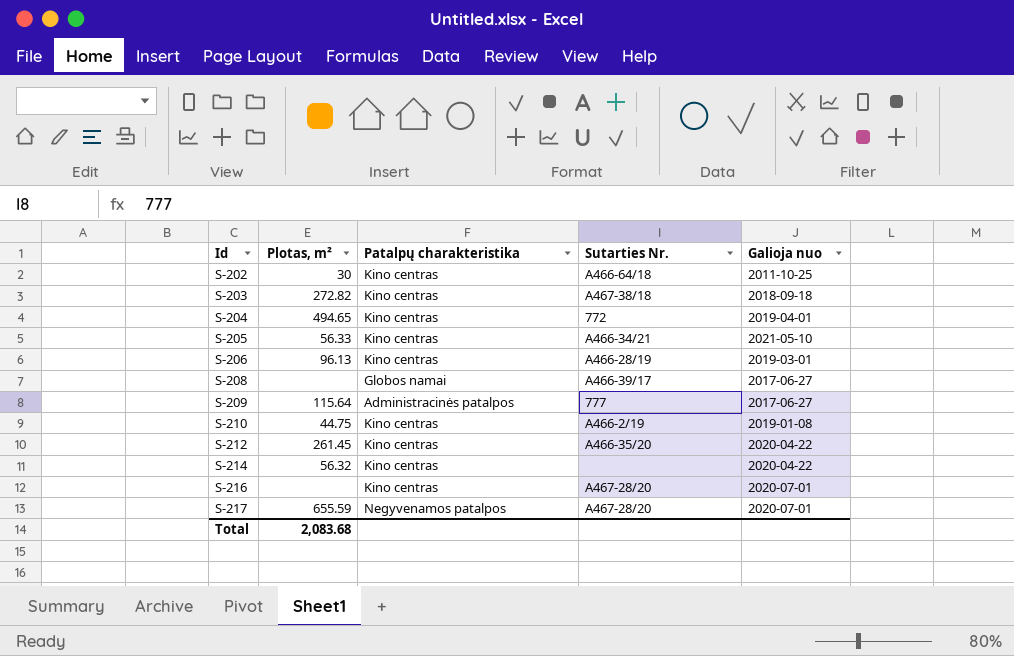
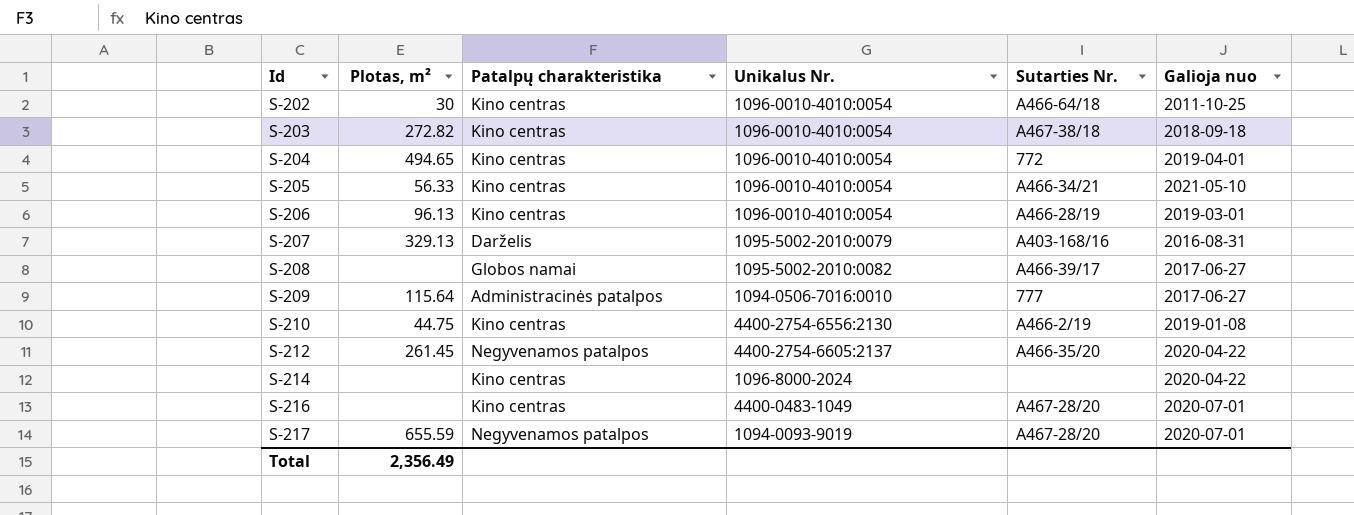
column Unikalus Nr. | position: none -> 4
row S-207: none -> 329.13 | Darželis | 1095-5002-2010:0079 | A403-168/16 | 2016-08-31
S-212 | Patalpų charakteristika: Kino centras -> Negyvenamos patalpos
S-214 | Plotas, m²: 56.32 -> none
Total | Plotas, m²: 2,083.68 -> 2,356.49

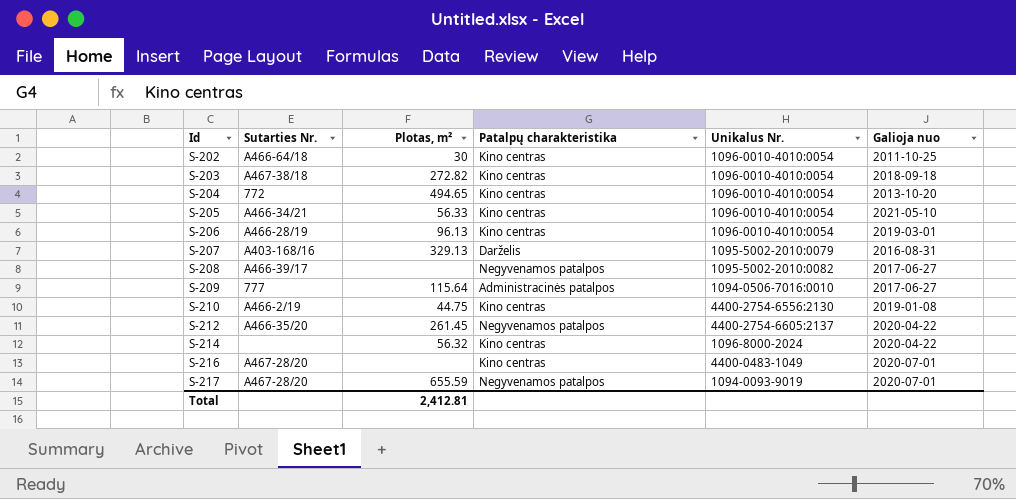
column Sutarties Nr. | position: 5 -> 2
S-204 | Galioja nuo: 2019-04-01 -> 2013-10-20
S-208 | Patalpų charakteristika: Globos namai -> Negyvenamos patalpos
S-214 | Plotas, m²: none -> 56.32
Total | Plotas, m²: 2,356.49 -> 2,412.81

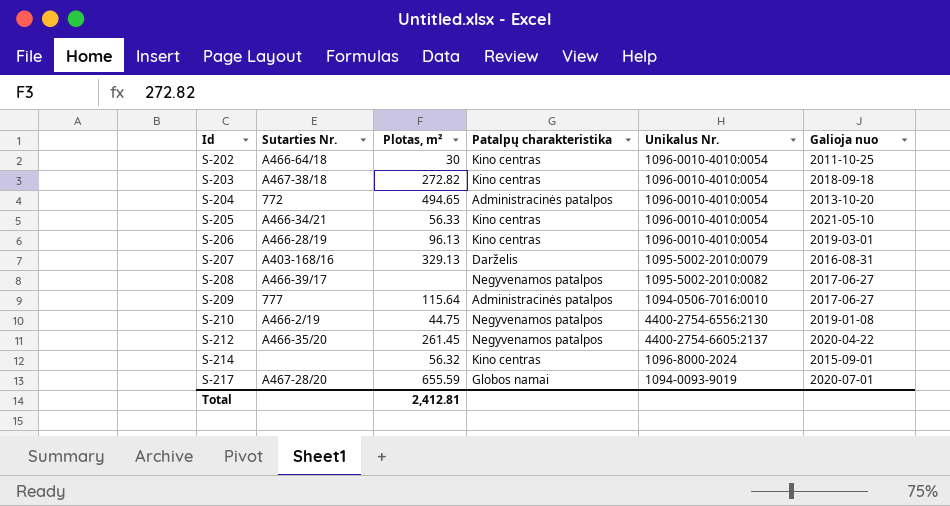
row S-216: A467-28/20 | none | Kino centras | 4400-0483-1049 | 2020-07-01 -> none
S-204 | Patalpų charakteristika: Kino centras -> Administracinės patalpos
S-210 | Patalpų charakteristika: Kino centras -> Negyvenamos patalpos
S-214 | Galioja nuo: 2020-04-22 -> 2015-09-01
S-217 | Patalpų charakteristika: Negyvenamos patalpos -> Globos namai

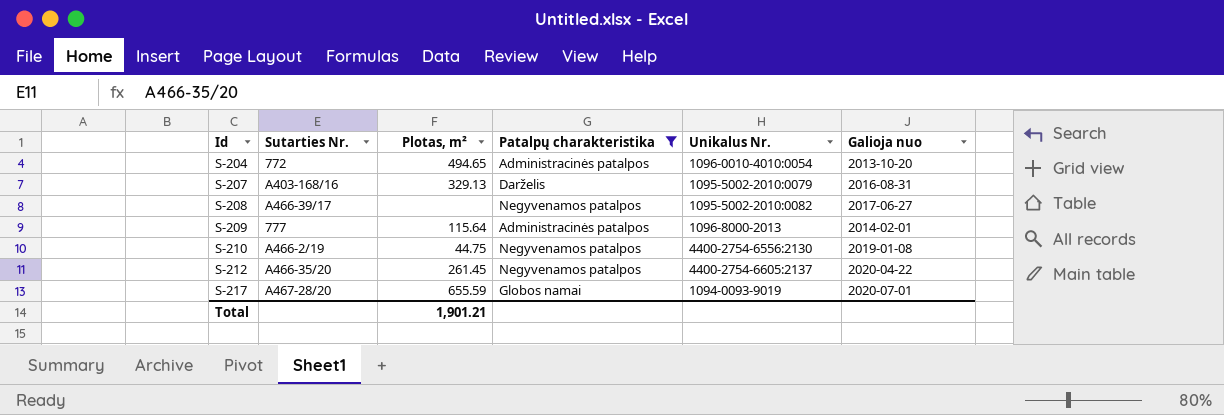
filter: none -> Patalpų charakteristika != Kino centras
S-209 | Unikalus Nr.: 1094-0506-7016:0010 -> 1096-8000-2013
S-209 | Galioja nuo: 2017-06-27 -> 2014-02-01
Total | Plotas, m²: 2,412.81 -> 1,901.21

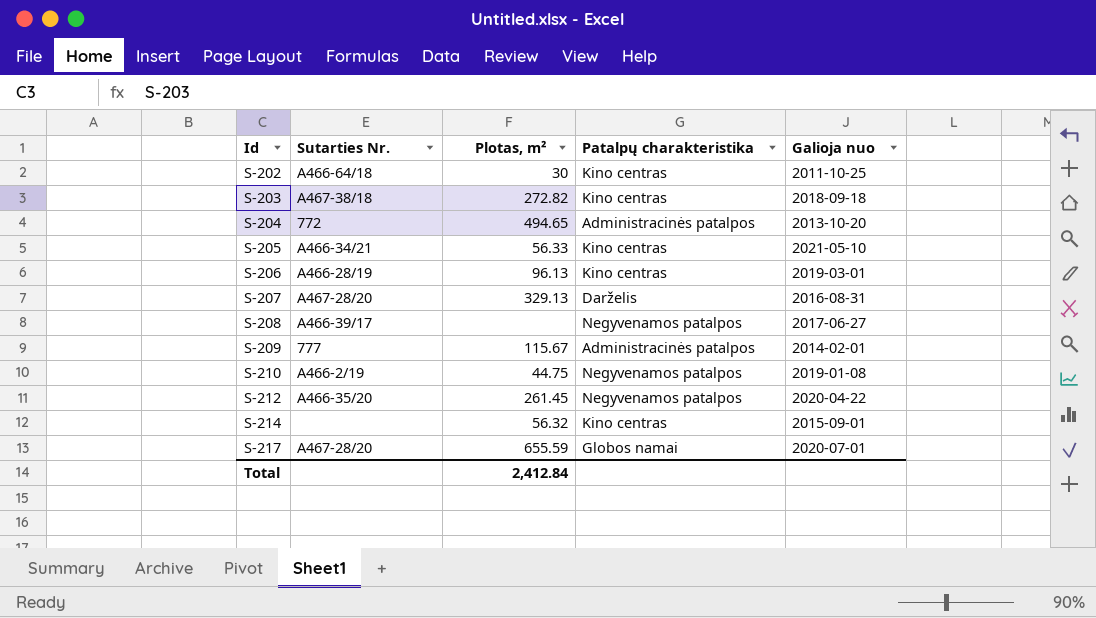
filter: Patalpų charakteristika != Kino centras -> none
column Unikalus Nr. | position: 5 -> none
S-207 | Sutarties Nr.: A403-168/16 -> A467-28/20
S-209 | Plotas, m²: 115.64 -> 115.67
Total | Plotas, m²: 1,901.21 -> 2,412.84

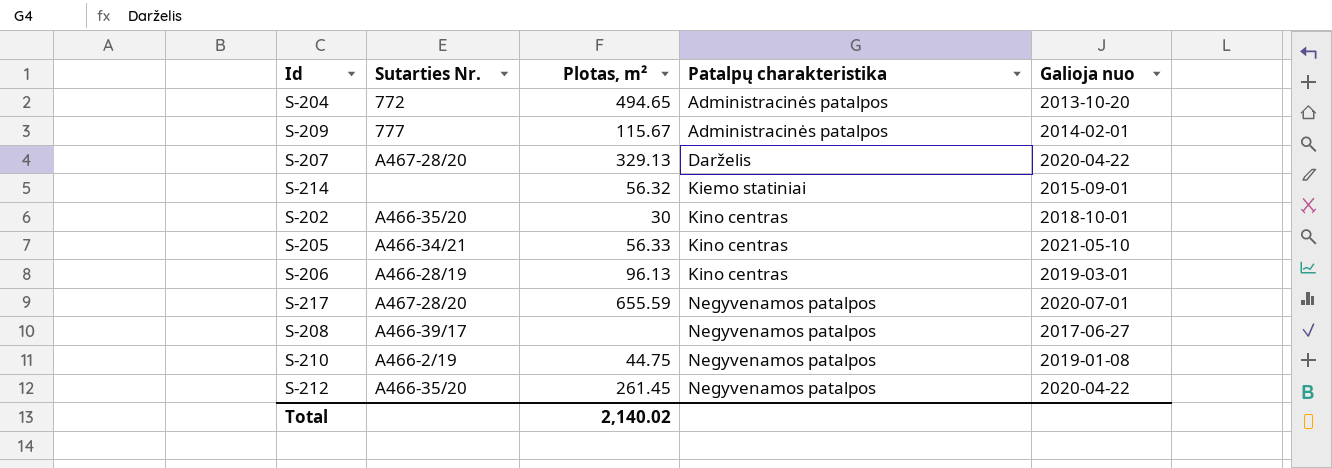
row order: Id ascending -> Patalpų charakteristika ascending
row S-203: A467-38/18 | 272.82 | Kino centras | 2018-09-18 -> none
S-207 | Galioja nuo: 2016-08-31 -> 2020-04-22
S-214 | Patalpų charakteristika: Kino centras -> Kiemo statiniai
S-202 | Sutarties Nr.: A466-64/18 -> A466-35/20
S-202 | Galioja nuo: 2011-10-25 -> 2018-10-01
S-217 | Patalpų charakteristika: Globos namai -> Negyvenamos patalpos
Total | Plotas, m²: 2,412.84 -> 2,140.02

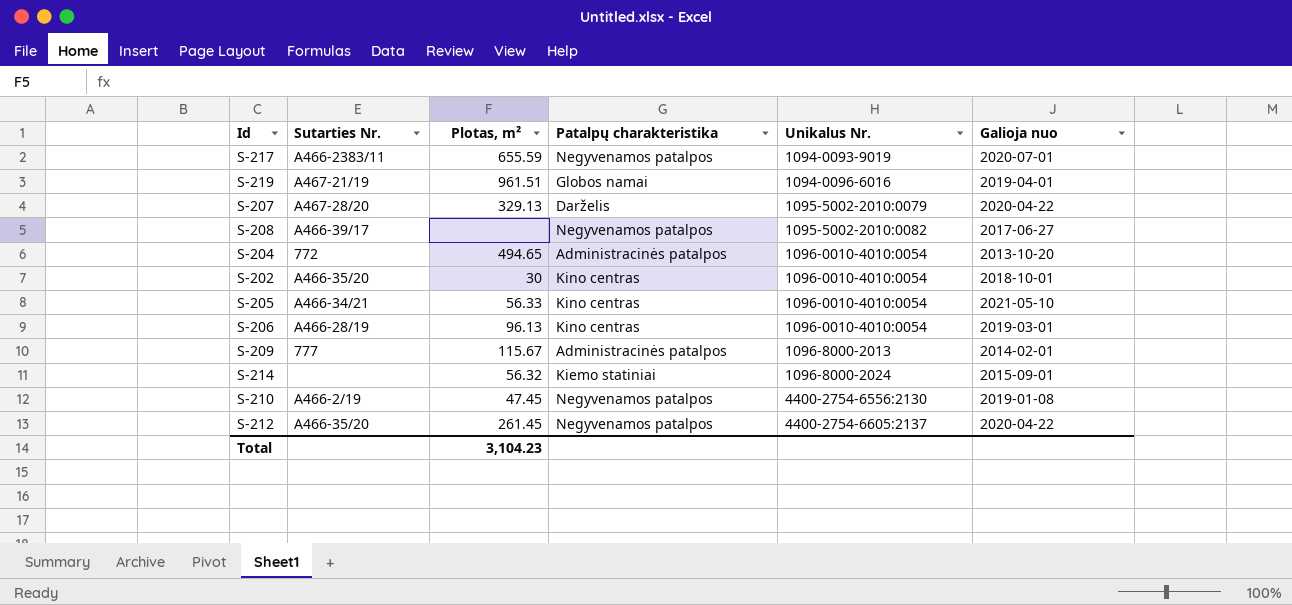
row order: Patalpų charakteristika ascending -> Unikalus Nr. ascending
column Unikalus Nr. | position: none -> 5
S-217 | Sutarties Nr.: A467-28/20 -> A466-2383/11
row S-219: none -> A467-21/19 | 961.51 | Globos namai | 1094-0096-6016 | 2019-04-01
S-210 | Plotas, m²: 44.75 -> 47.45
Total | Plotas, m²: 2,140.02 -> 3,104.23

